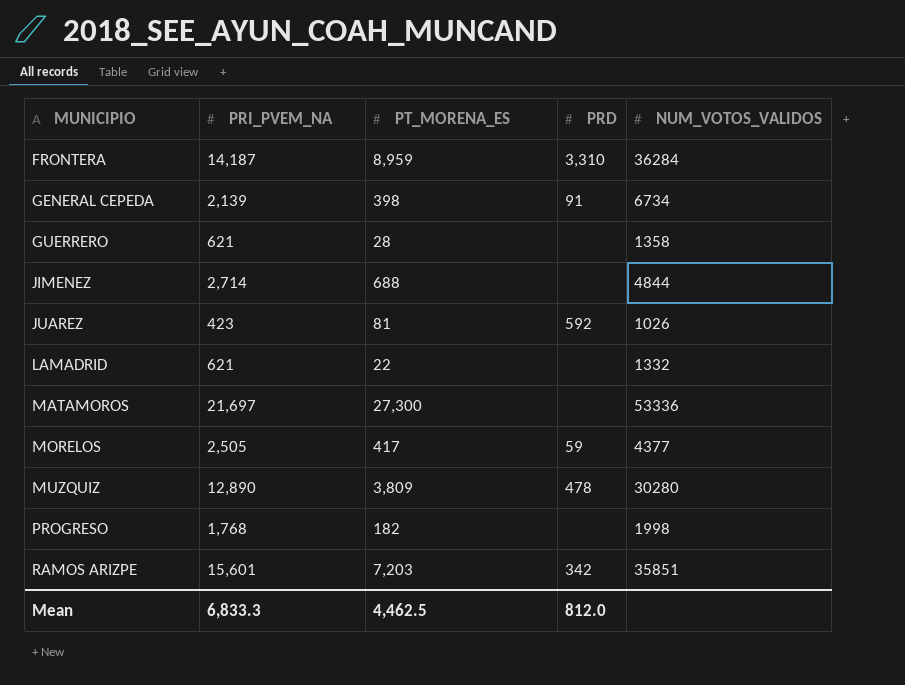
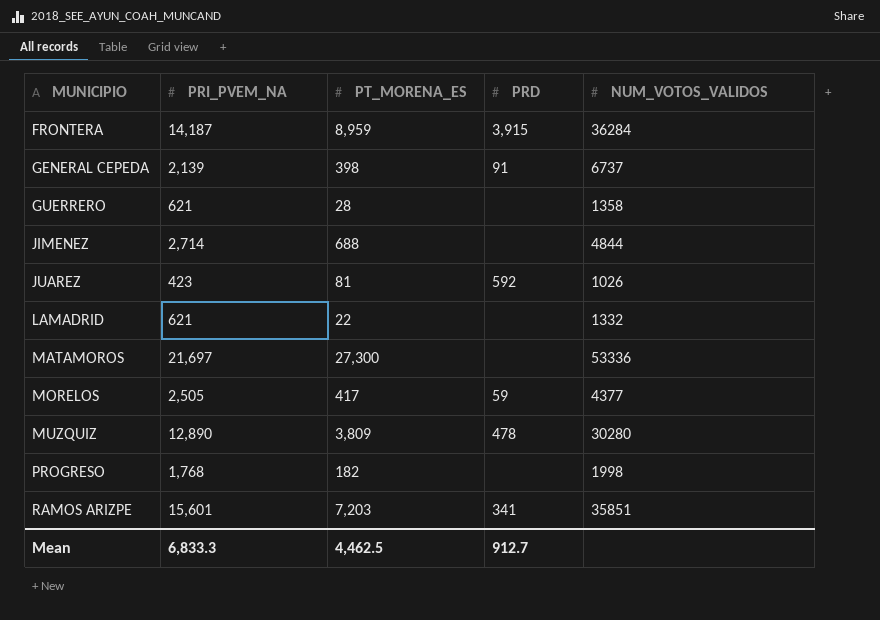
FRONTERA | PRD: 3,310 -> 3,915
GENERAL CEPEDA | NUM_VOTOS_VALIDOS: 6734 -> 6737
RAMOS ARIZPE | PRD: 342 -> 341
Mean | PRD: 812.0 -> 912.7

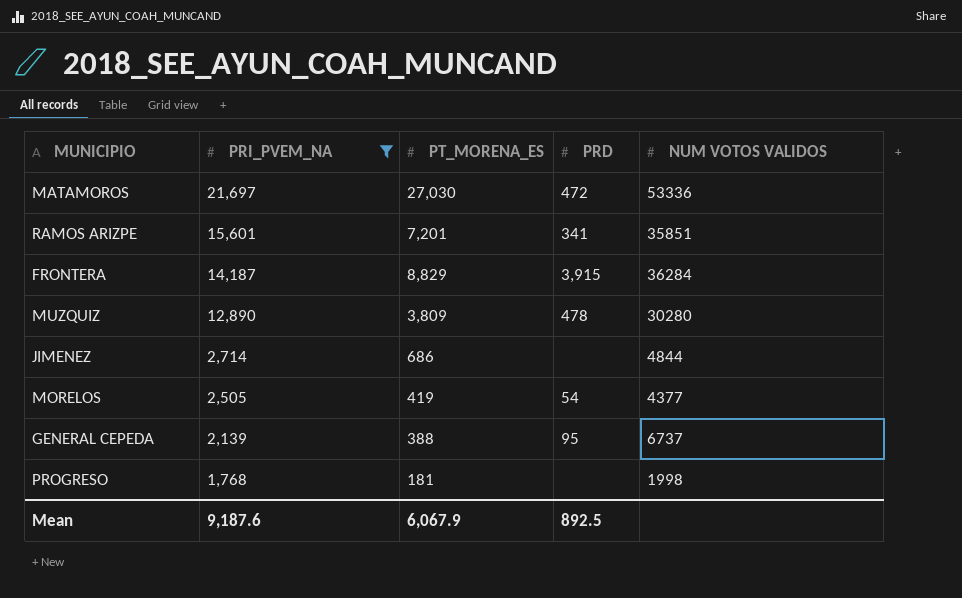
filter: none -> PRI_PVEM_NA >= 1,768
row order: MUNICIPIO ascending -> PRI_PVEM_NA descending
column name: NUM_VOTOS_VALIDOS -> NUM VOTOS VALIDOS
MATAMOROS | PT_MORENA_ES: 27,300 -> 27,030
MATAMOROS | PRD: none -> 472
RAMOS ARIZPE | PT_MORENA_ES: 7,203 -> 7,201
FRONTERA | PT_MORENA_ES: 8,959 -> 8,829
JIMENEZ | PT_MORENA_ES: 688 -> 686
MORELOS | PT_MORENA_ES: 417 -> 419
MORELOS | PRD: 59 -> 54
GENERAL CEPEDA | PT_MORENA_ES: 398 -> 388
GENERAL CEPEDA | PRD: 91 -> 95
PROGRESO | PT_MORENA_ES: 182 -> 181
Mean | PRI_PVEM_NA: 6,833.3 -> 9,187.6
Mean | PT_MORENA_ES: 4,462.5 -> 6,067.9
Mean | PRD: 912.7 -> 892.5

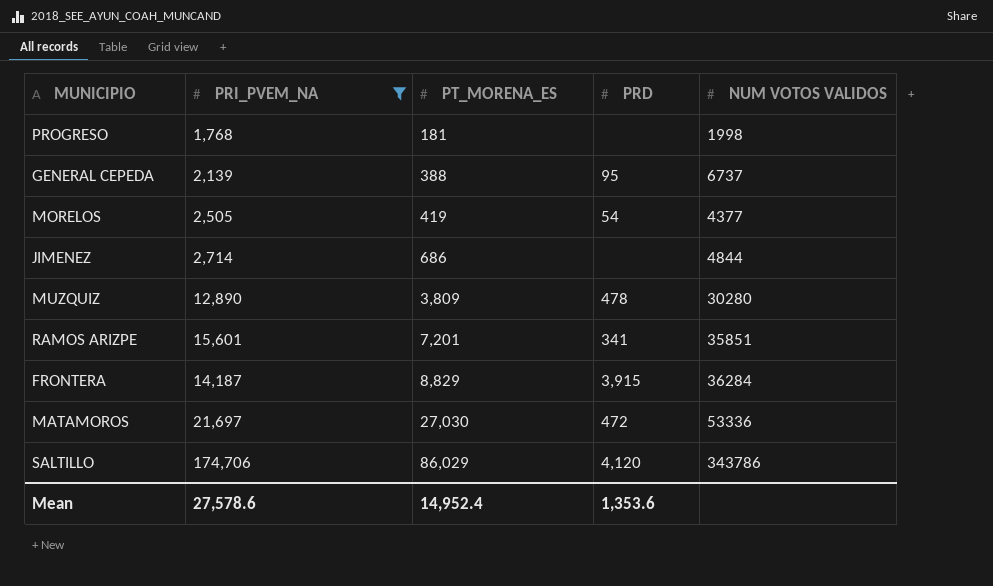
row order: PRI_PVEM_NA descending -> PT_MORENA_ES ascending
row SALTILLO: none -> 174,706 | 86,029 | 4,120 | 343786
Mean | PRI_PVEM_NA: 9,187.6 -> 27,578.6
Mean | PT_MORENA_ES: 6,067.9 -> 14,952.4
Mean | PRD: 892.5 -> 1,353.6

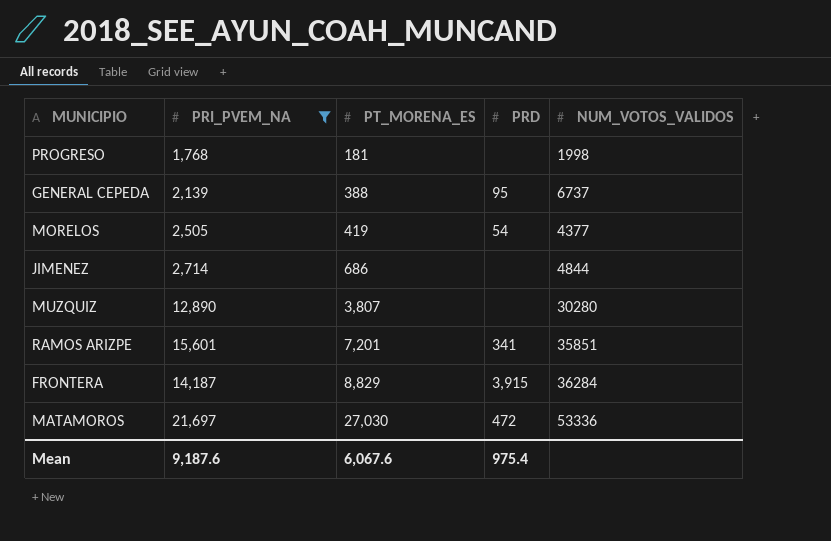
column name: NUM VOTOS VALIDOS -> NUM_VOTOS_VALIDOS
row SALTILLO: 174,706 | 86,029 | 4,120 | 343786 -> none
MUZQUIZ | PT_MORENA_ES: 3,809 -> 3,807
MUZQUIZ | PRD: 478 -> none
Mean | PRI_PVEM_NA: 27,578.6 -> 9,187.6
Mean | PT_MORENA_ES: 14,952.4 -> 6,067.6
Mean | PRD: 1,353.6 -> 975.4

